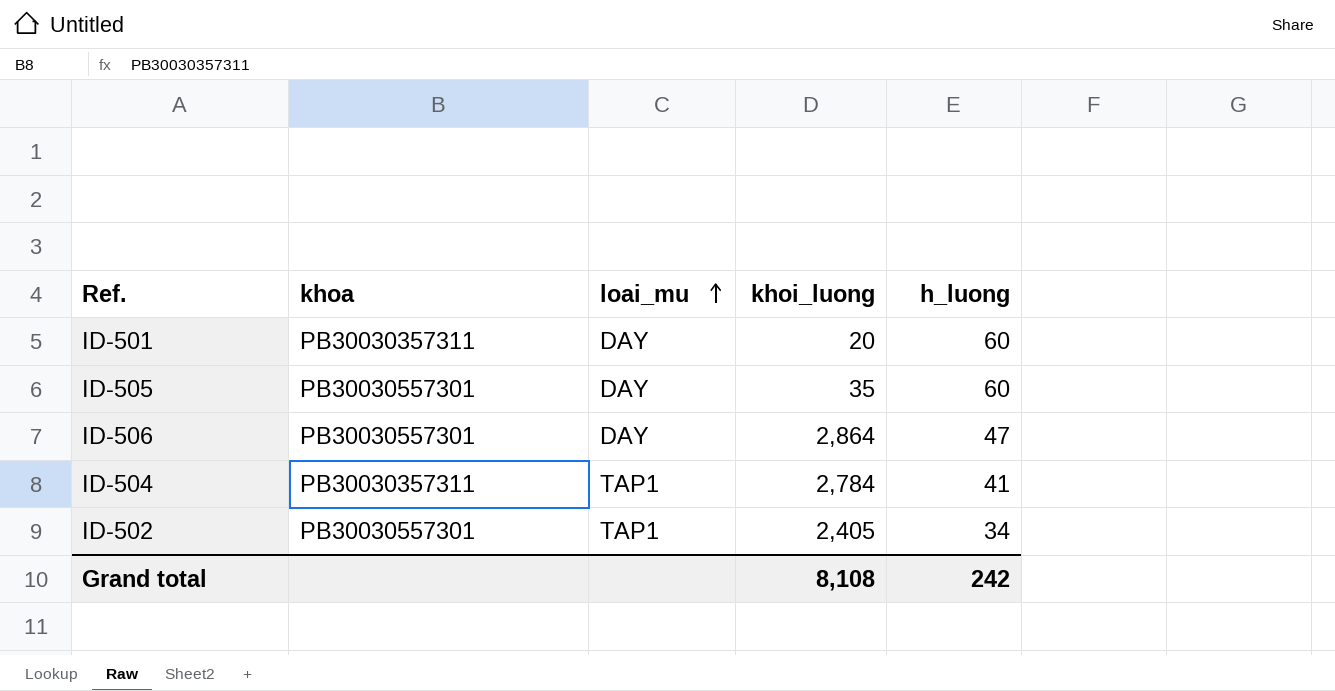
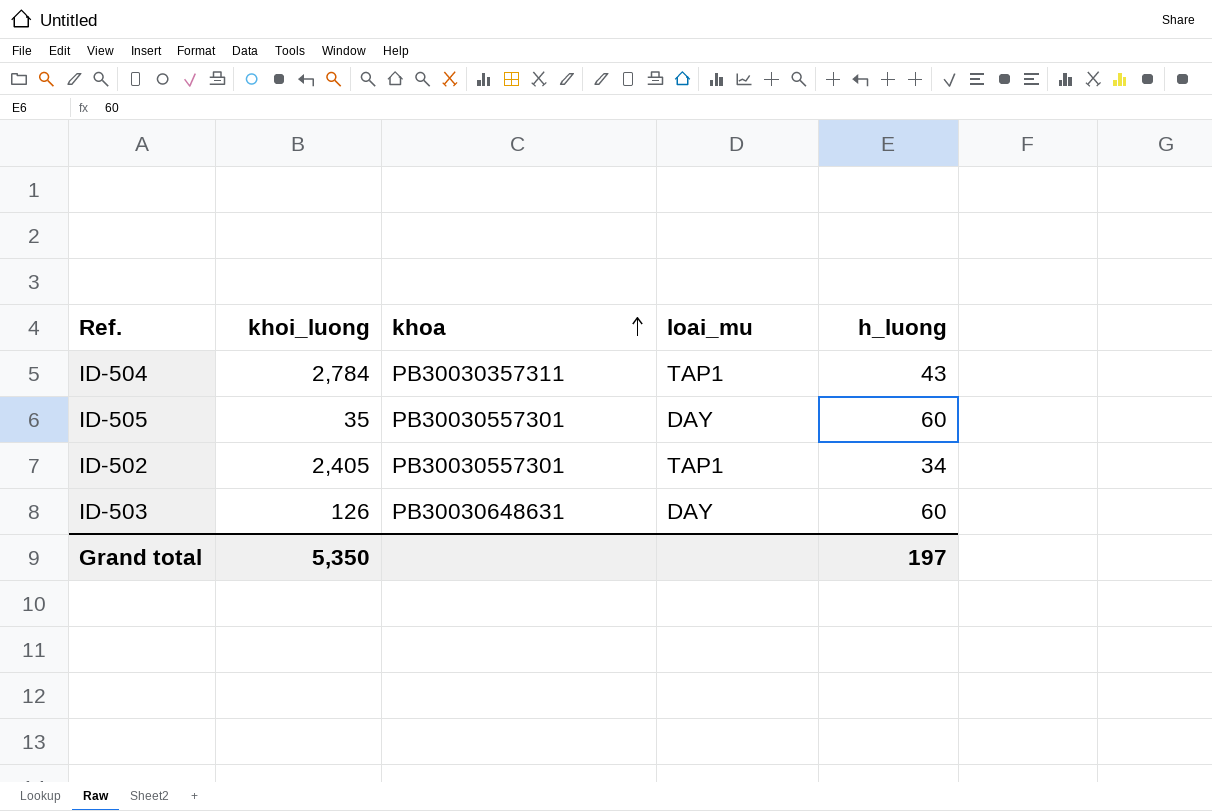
row order: loai_mu ascending -> khoa ascending
column khoi_luong | position: 4 -> 2
row ID-501: PB30030357311 | DAY | 20 | 60 -> none
row ID-506: PB30030557301 | DAY | 2,864 | 47 -> none
ID-504 | h_luong: 41 -> 43
row ID-503: none -> 126 | PB30030648631 | DAY | 60
Grand total | khoi_luong: 8,108 -> 5,350
Grand total | h_luong: 242 -> 197

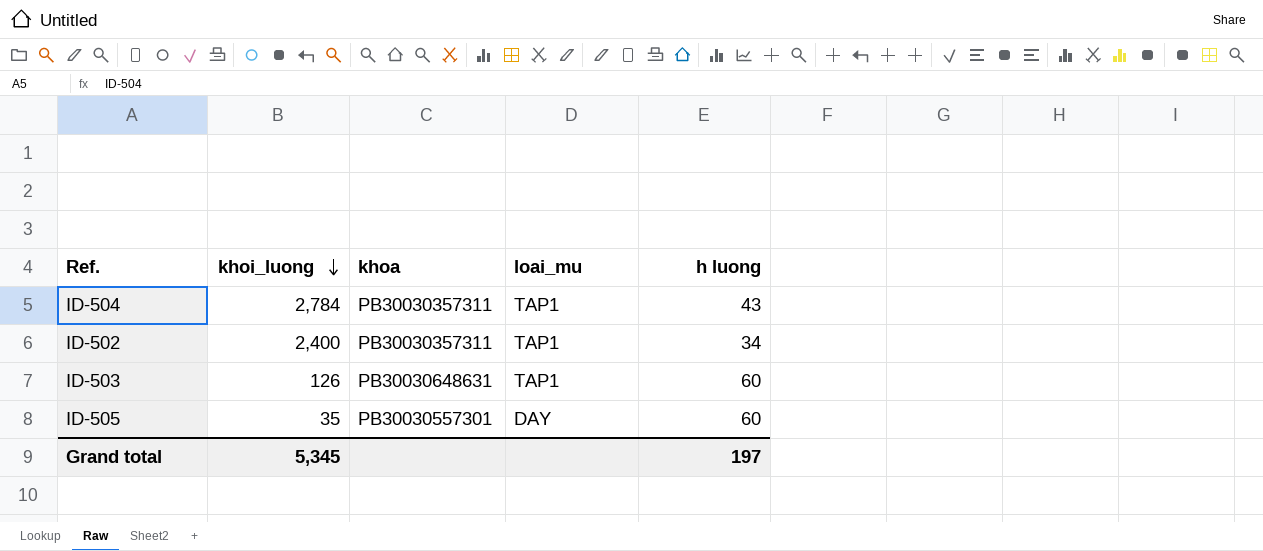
row order: khoa ascending -> khoi_luong descending
column name: h_luong -> h luong
ID-502 | khoi_luong: 2,405 -> 2,400
ID-502 | khoa: PB30030557301 -> PB30030357311
ID-503 | loai_mu: DAY -> TAP1
Grand total | khoi_luong: 5,350 -> 5,345

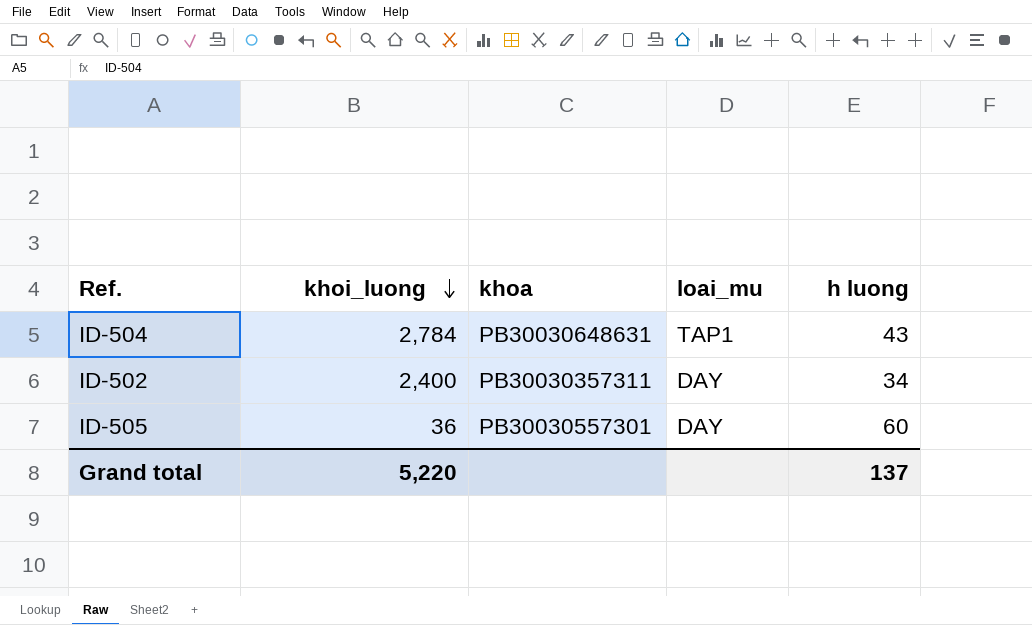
row ID-503: 126 | PB30030648631 | TAP1 | 60 -> none
ID-504 | khoa: PB30030357311 -> PB30030648631
ID-502 | loai_mu: TAP1 -> DAY
ID-505 | khoi_luong: 35 -> 36
Grand total | khoi_luong: 5,345 -> 5,220
Grand total | h luong: 197 -> 137

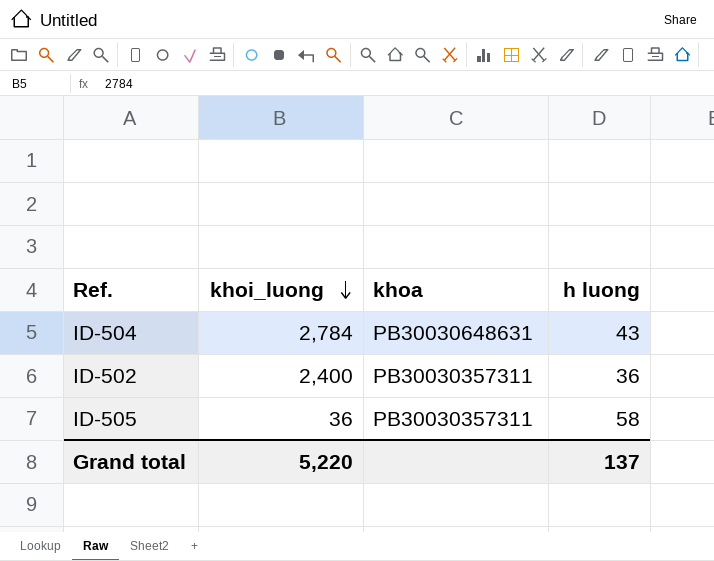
column loai_mu | position: 4 -> none
ID-502 | h luong: 34 -> 36
ID-505 | khoa: PB30030557301 -> PB30030357311
ID-505 | h luong: 60 -> 58

